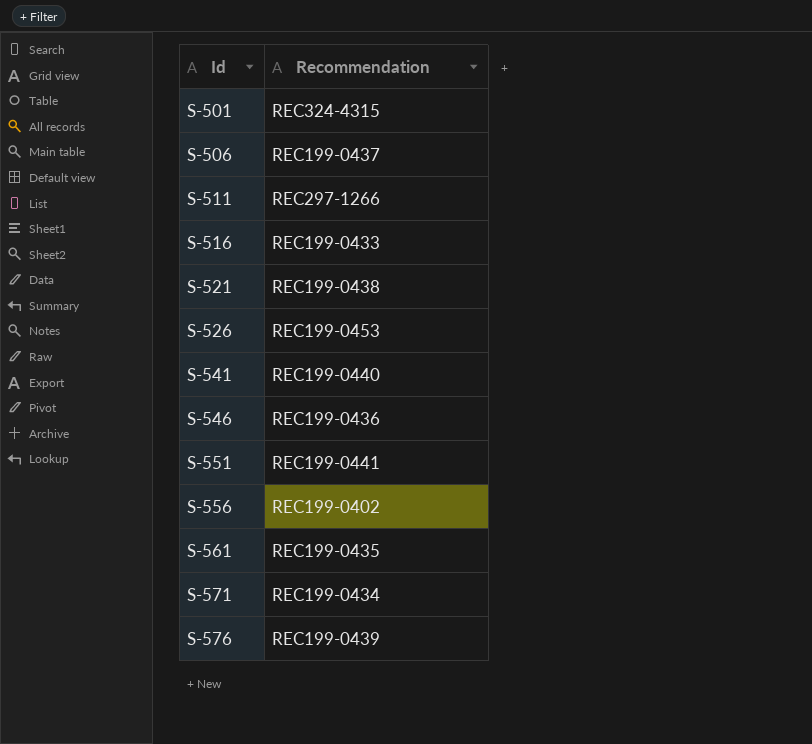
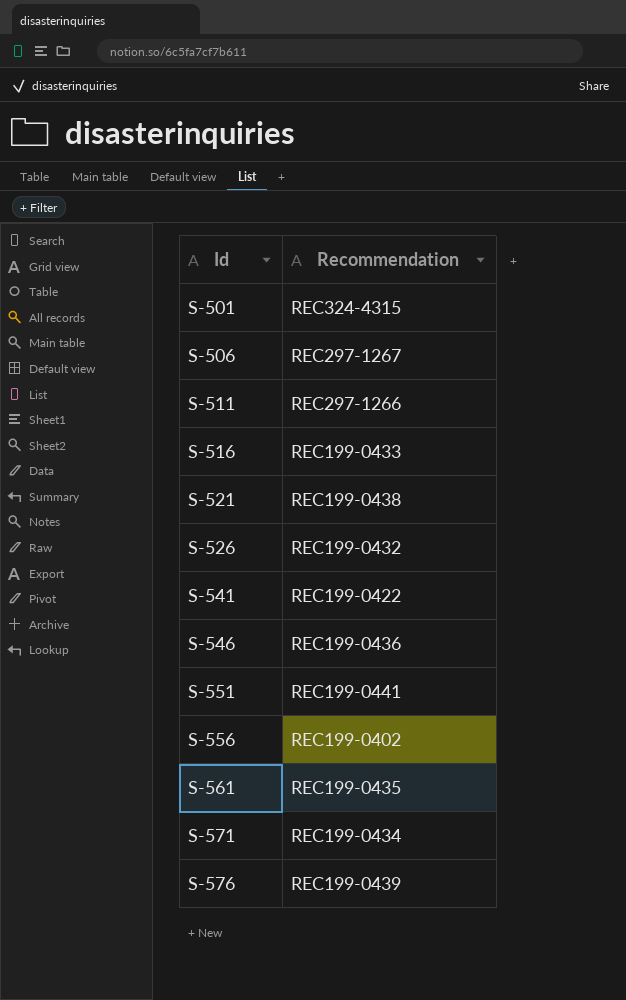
S-506 | Recommendation: REC199-0437 -> REC297-1267
S-526 | Recommendation: REC199-0453 -> REC199-0432
S-541 | Recommendation: REC199-0440 -> REC199-0422

